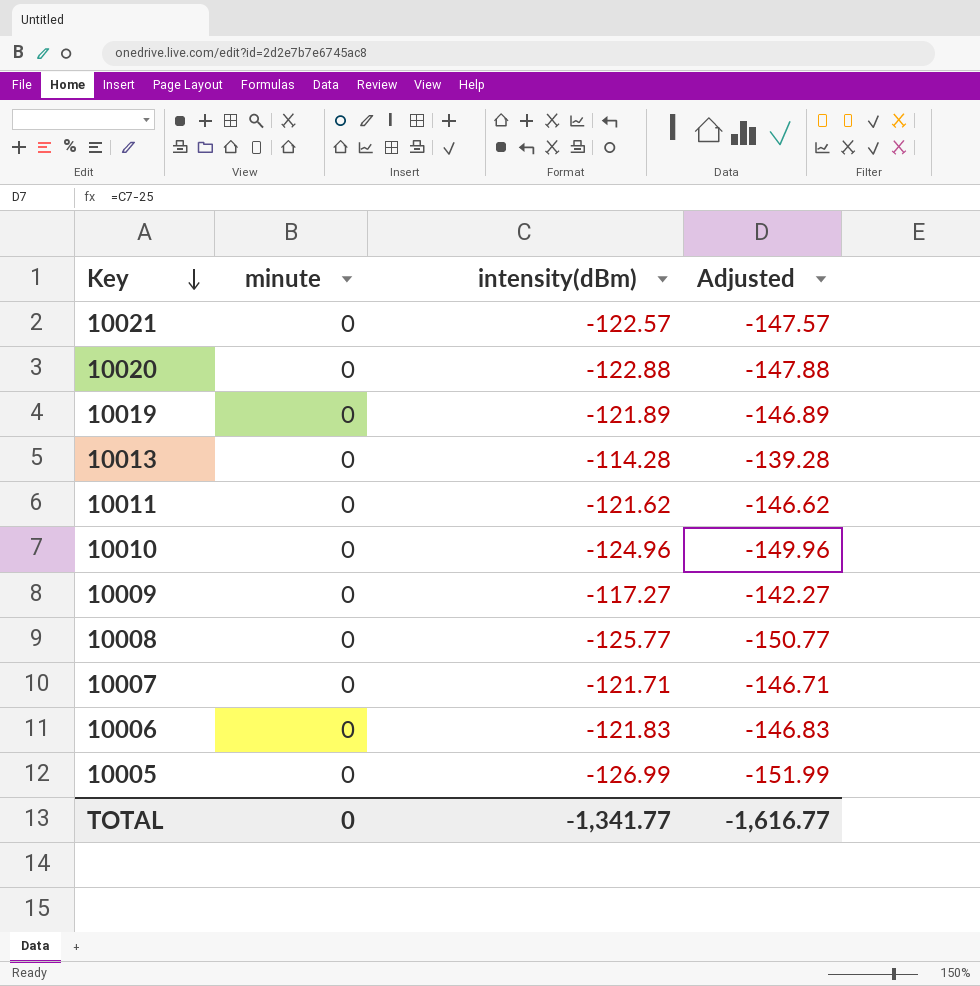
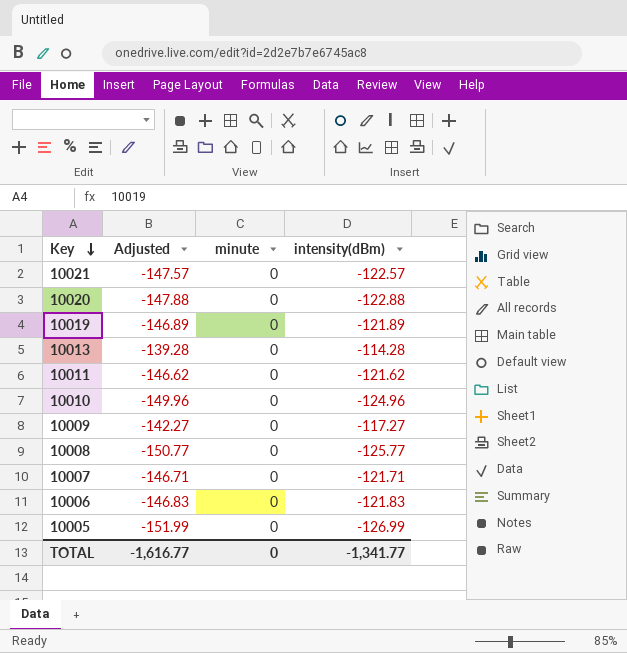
column Adjusted | position: 4 -> 2

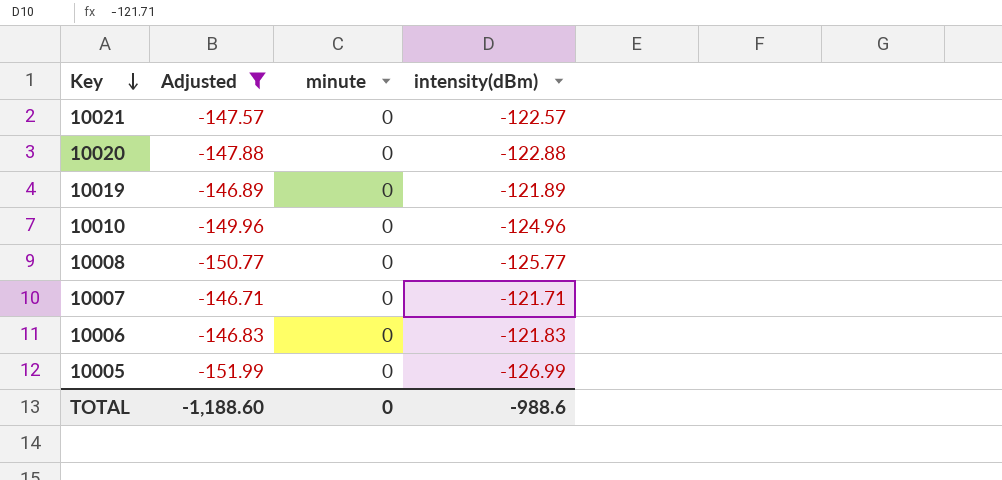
filter: none -> Adjusted <= -146.71
TOTAL | Adjusted: -1,616.77 -> -1,188.60
TOTAL | intensity(dBm): -1,341.77 -> -988.6

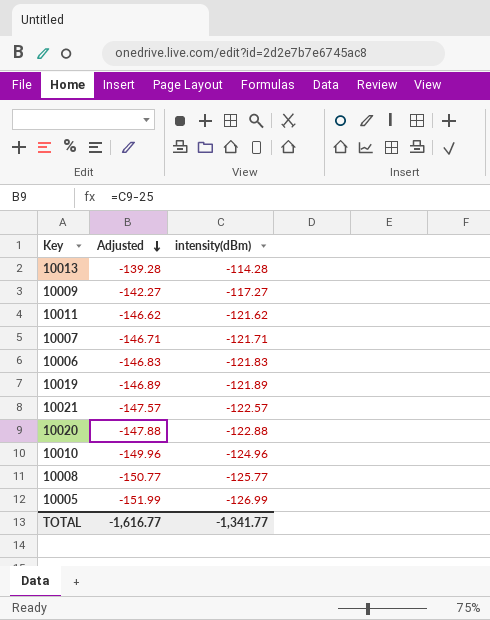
filter: Adjusted <= -146.71 -> none
row order: Key descending -> Adjusted descending
column minute | position: 3 -> none
TOTAL | Adjusted: -1,188.60 -> -1,616.77
TOTAL | intensity(dBm): -988.6 -> -1,341.77

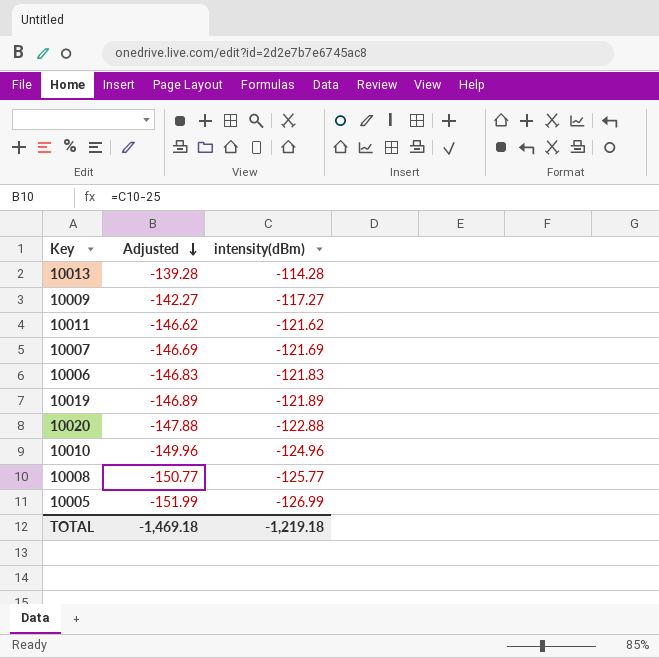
row 10021: -147.57 | -122.57 -> none
10007 | Adjusted: -146.71 -> -146.69
10007 | intensity(dBm): -121.71 -> -121.69
TOTAL | Adjusted: -1,616.77 -> -1,469.18
TOTAL | intensity(dBm): -1,341.77 -> -1,219.18

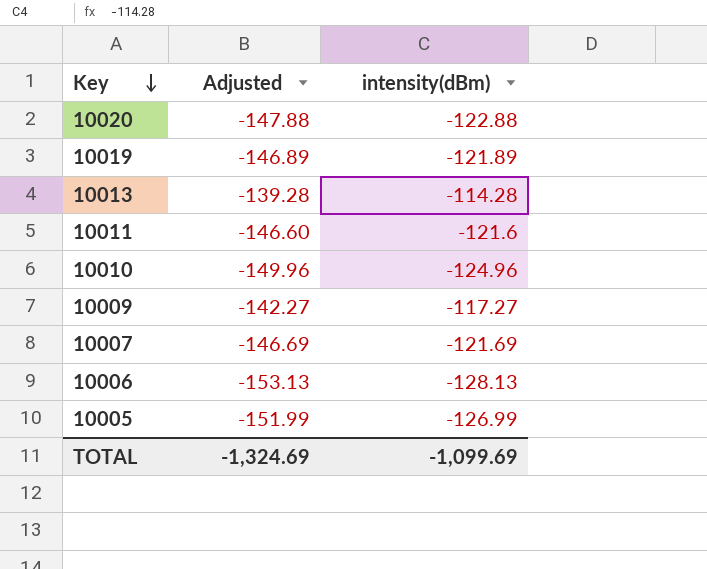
row order: Adjusted descending -> Key descending
row 10008: -150.77 | -125.77 -> none
10011 | Adjusted: -146.62 -> -146.60
10011 | intensity(dBm): -121.62 -> -121.6
10006 | Adjusted: -146.83 -> -153.13
10006 | intensity(dBm): -121.83 -> -128.13
TOTAL | Adjusted: -1,469.18 -> -1,324.69
TOTAL | intensity(dBm): -1,219.18 -> -1,099.69

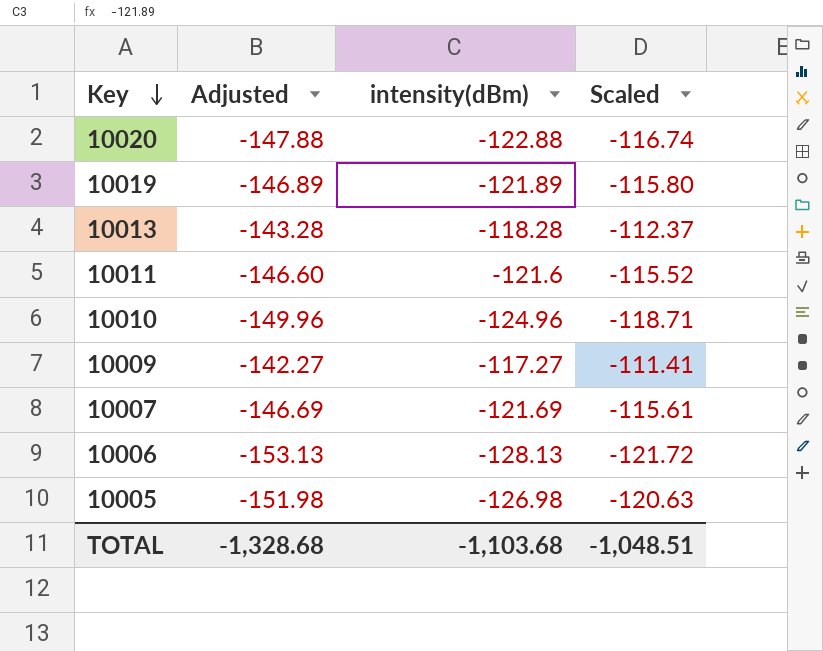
column Scaled | formula: none -> [intensity(dBm)] * 0.95
10013 | Adjusted: -139.28 -> -143.28
10013 | intensity(dBm): -114.28 -> -118.28
10005 | Adjusted: -151.99 -> -151.98
10005 | intensity(dBm): -126.99 -> -126.98
TOTAL | Adjusted: -1,324.69 -> -1,328.68
TOTAL | intensity(dBm): -1,099.69 -> -1,103.68

